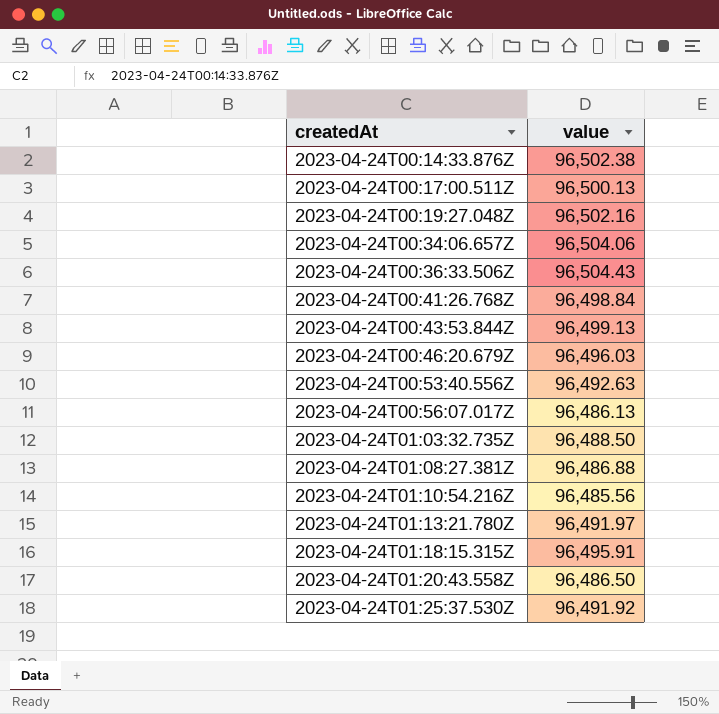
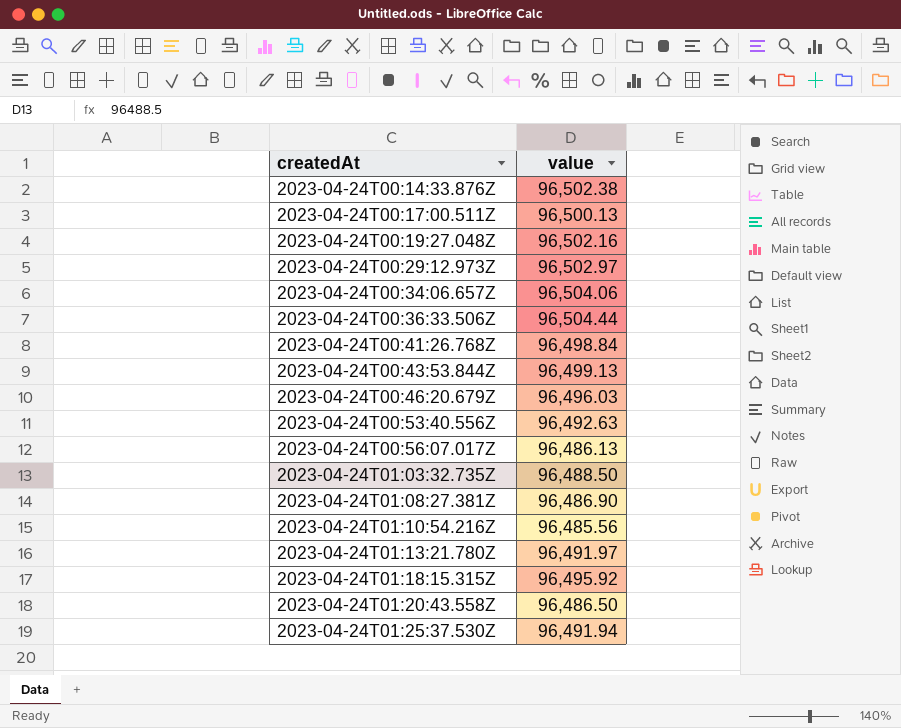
row 2023-04-24T00:29:12.973Z: none -> 96,502.97
2023-04-24T00:36:33.506Z | value: 96,504.43 -> 96,504.44
2023-04-24T01:08:27.381Z | value: 96,486.88 -> 96,486.90
2023-04-24T01:18:15.315Z | value: 96,495.91 -> 96,495.92
2023-04-24T01:25:37.530Z | value: 96,491.92 -> 96,491.94

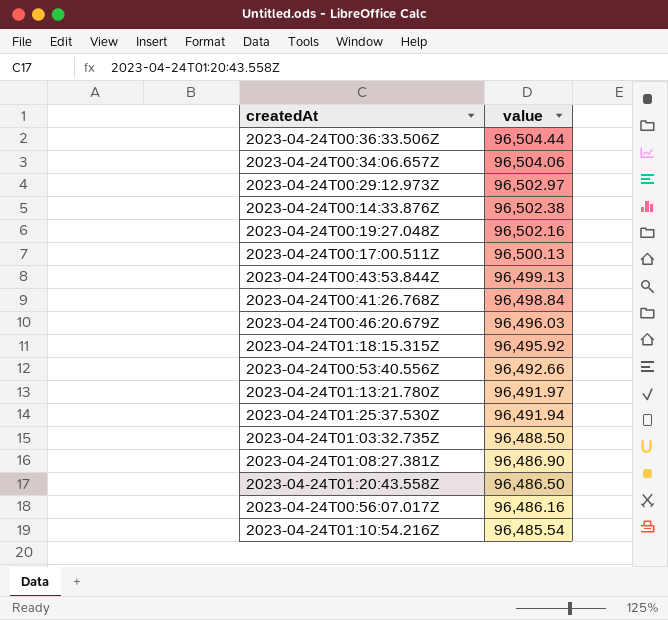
row order: createdAt ascending -> value descending
2023-04-24T00:53:40.556Z | value: 96,492.63 -> 96,492.66
2023-04-24T00:56:07.017Z | value: 96,486.13 -> 96,486.16
2023-04-24T01:10:54.216Z | value: 96,485.56 -> 96,485.54

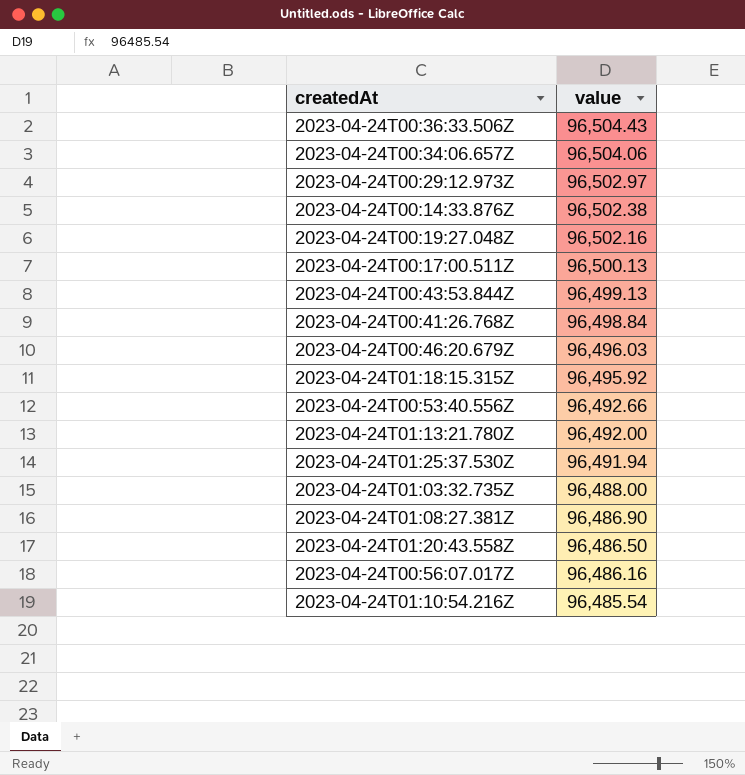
2023-04-24T00:36:33.506Z | value: 96,504.44 -> 96,504.43
2023-04-24T01:13:21.780Z | value: 96,491.97 -> 96,492.00
2023-04-24T01:03:32.735Z | value: 96,488.50 -> 96,488.00

